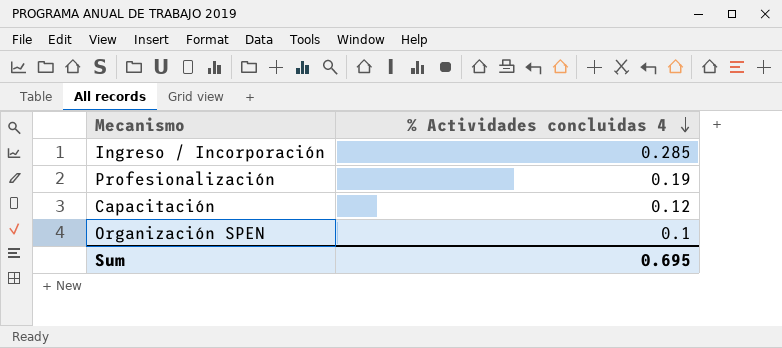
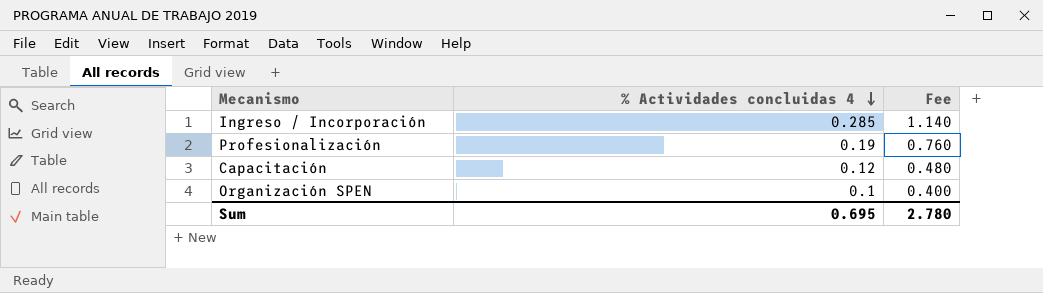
column Fee | formula: none -> [% Actividades concluidas 4] * 4

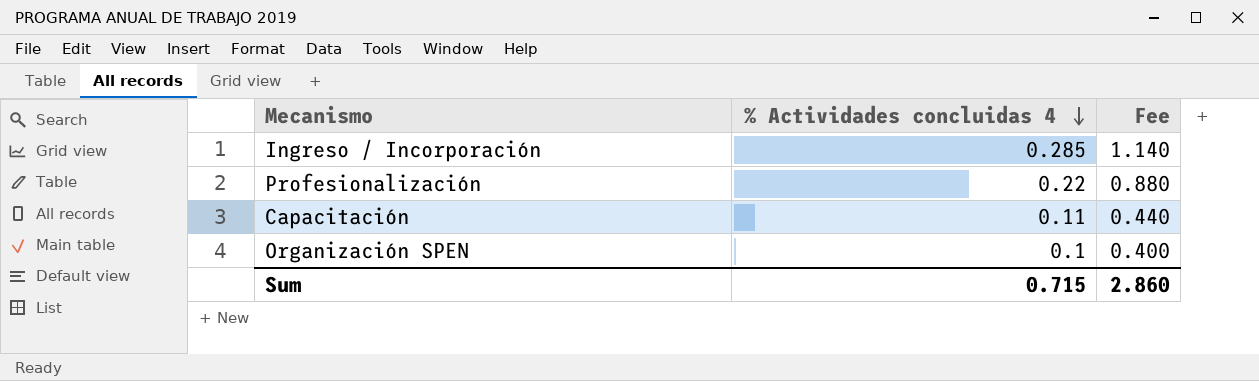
Profesionalización | % Actividades concluidas 4: 0.19 -> 0.22
Profesionalización | Fee: 0.760 -> 0.880
Capacitación | % Actividades concluidas 4: 0.12 -> 0.11
Capacitación | Fee: 0.480 -> 0.440
Sum | % Actividades concluidas 4: 0.695 -> 0.715
Sum | Fee: 2.780 -> 2.860

